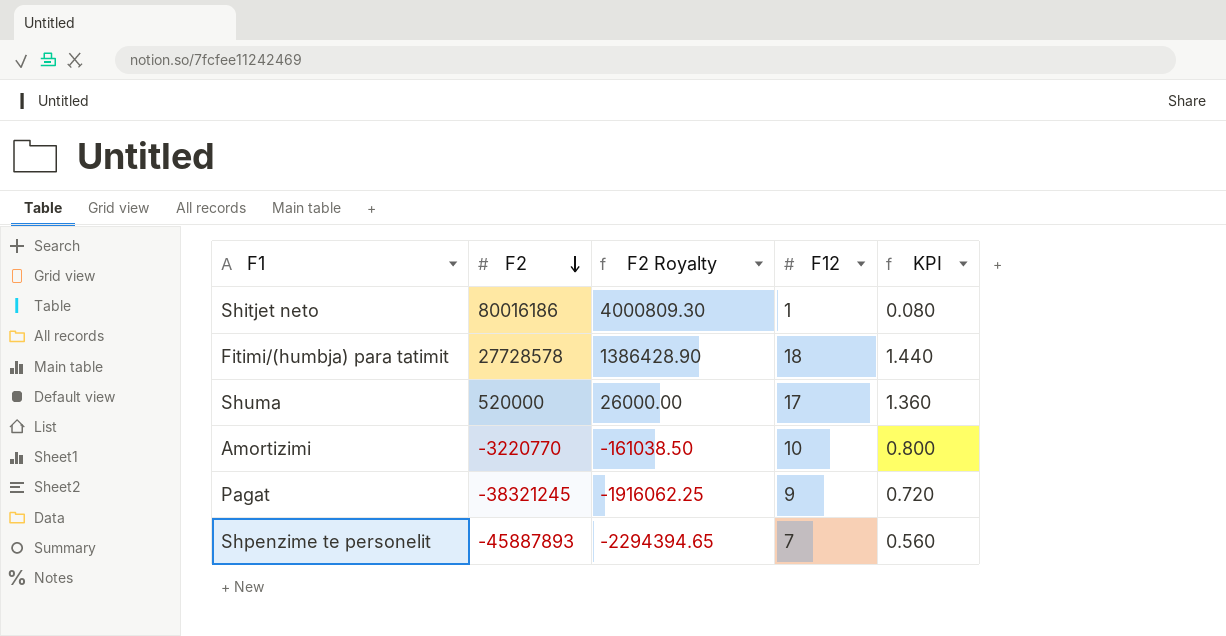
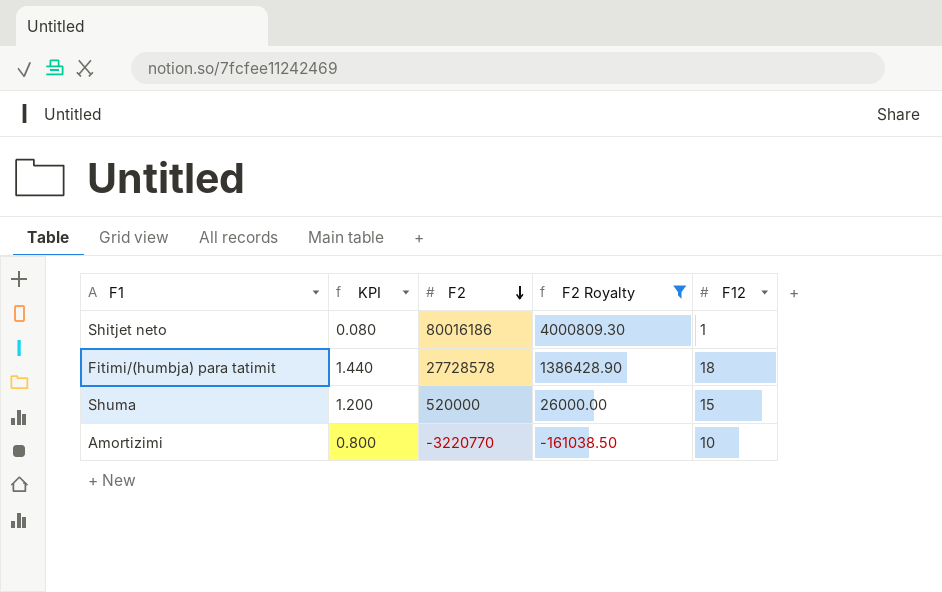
filter: none -> F2 Royalty >= -161038.50
column KPI | position: 5 -> 2
Shuma | KPI: 1.360 -> 1.200
Shuma | F12: 17 -> 15

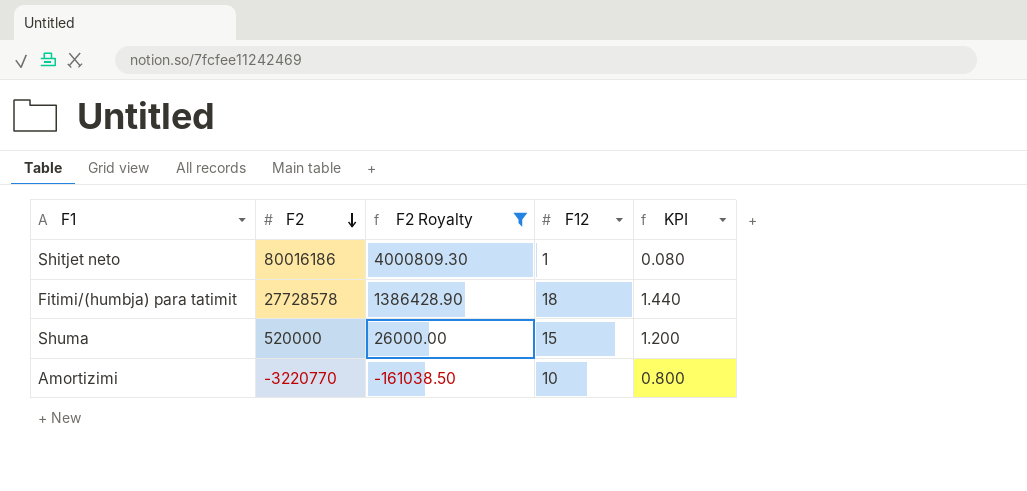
column KPI | position: 2 -> 5

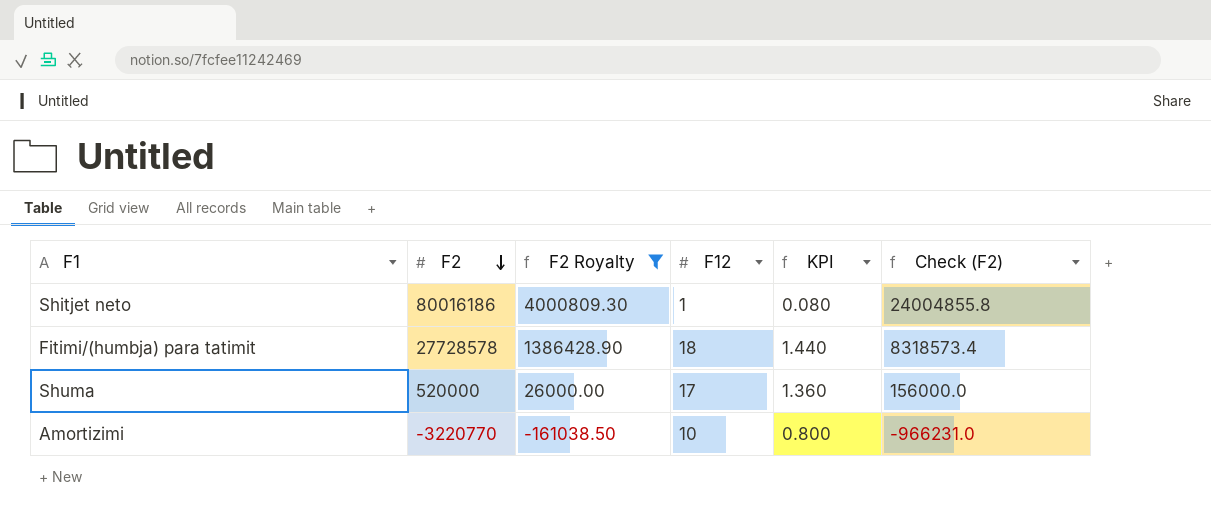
column Check (F2) | formula: none -> [F2] * 0.3
Shuma | F12: 15 -> 17
Shuma | KPI: 1.200 -> 1.360

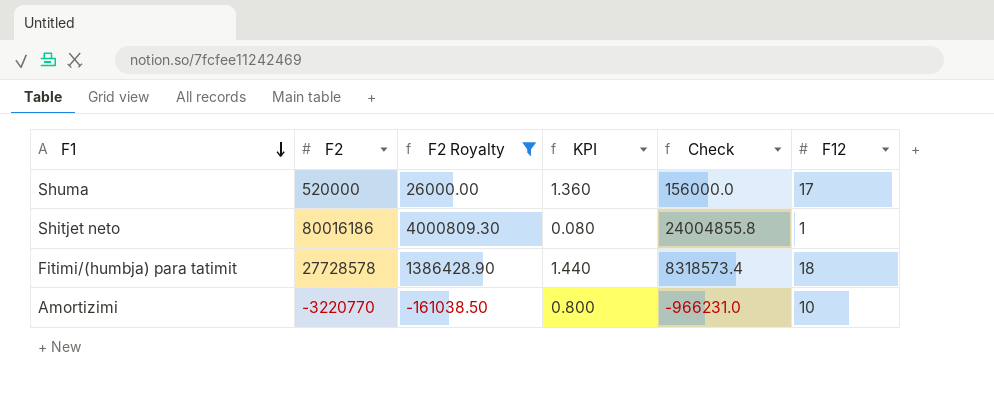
row order: F2 descending -> F1 descending
column name: Check (F2) -> Check
column F12 | position: 4 -> 6

